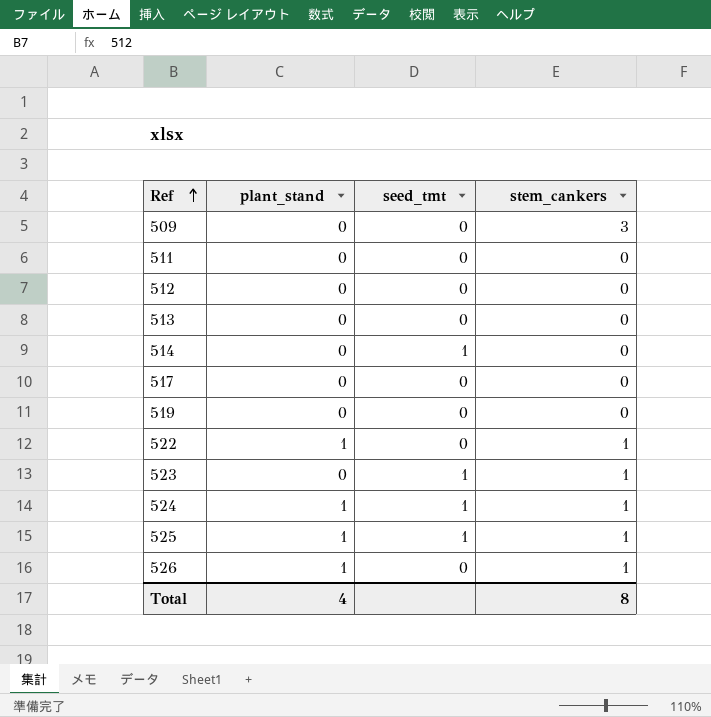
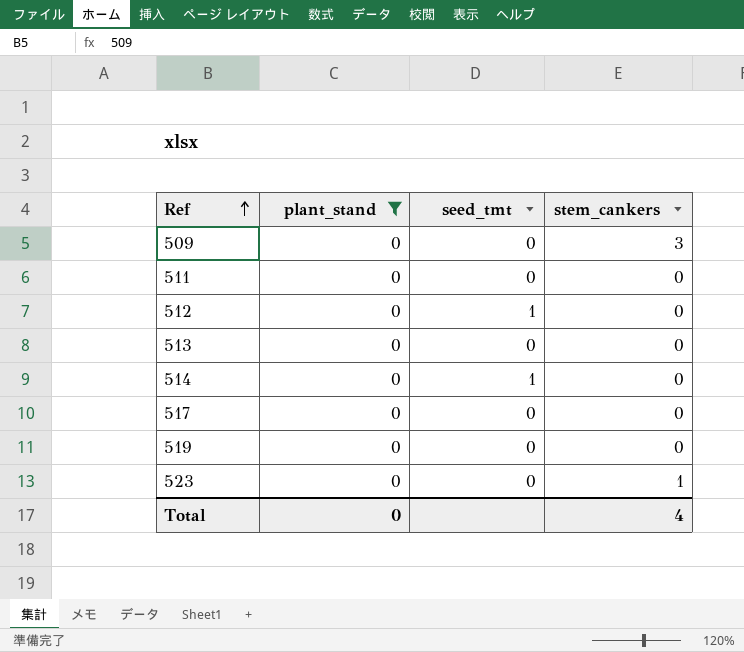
filter: none -> plant_stand = 0
512 | seed_tmt: 0 -> 1
523 | seed_tmt: 1 -> 0
Total | plant_stand: 4 -> 0
Total | stem_cankers: 8 -> 4

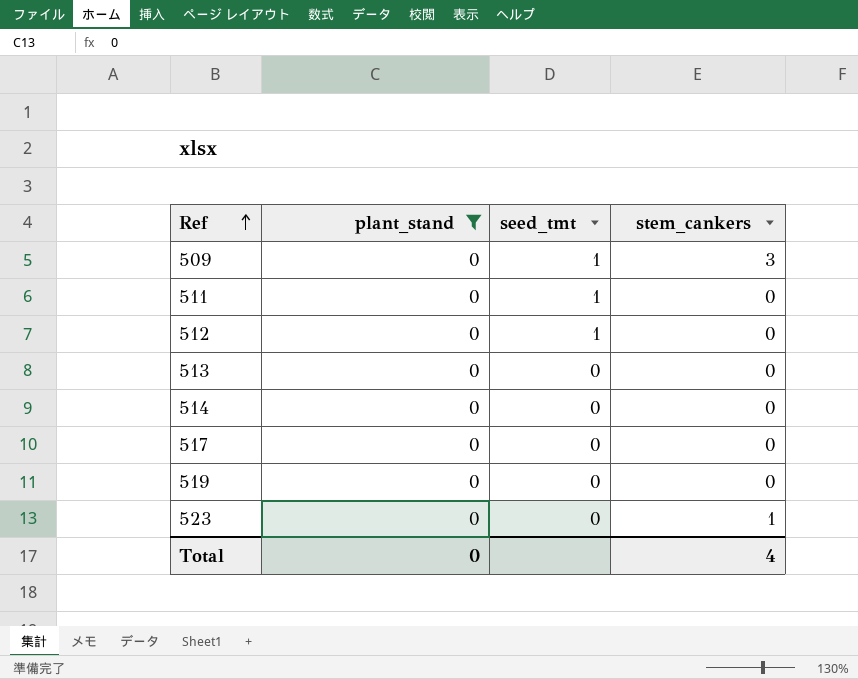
509 | seed_tmt: 0 -> 1
511 | seed_tmt: 0 -> 1
514 | seed_tmt: 1 -> 0

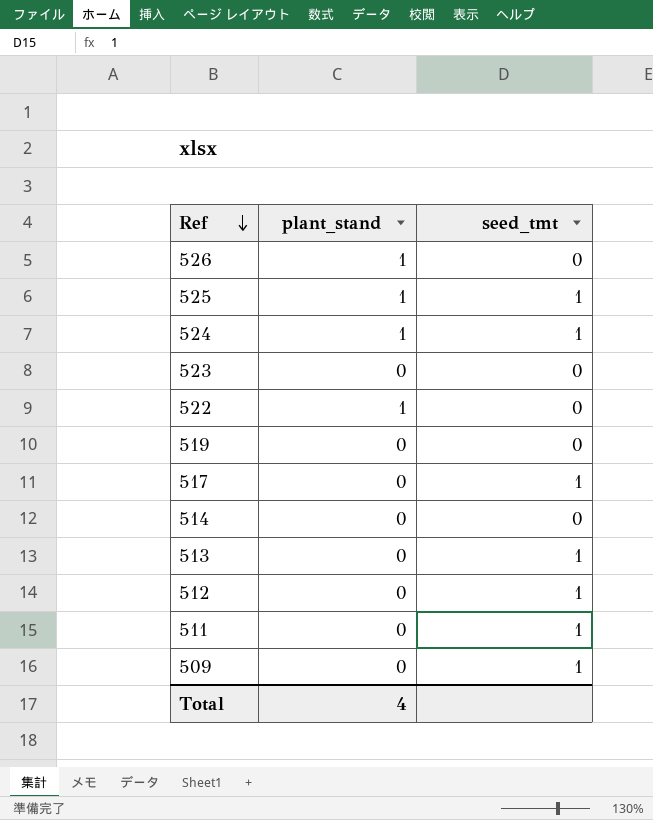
filter: plant_stand = 0 -> none
row order: Ref ascending -> Ref descending
column stem_cankers | position: 4 -> none
517 | seed_tmt: 0 -> 1
513 | seed_tmt: 0 -> 1
Total | plant_stand: 0 -> 4

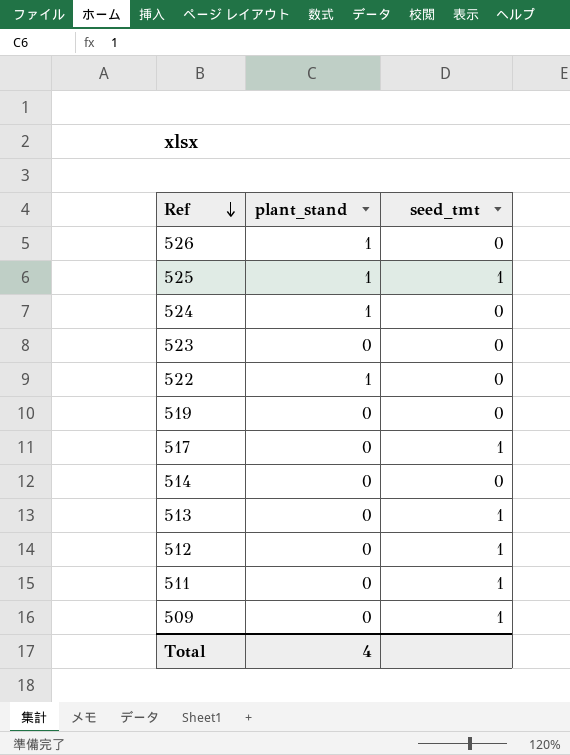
524 | seed_tmt: 1 -> 0

